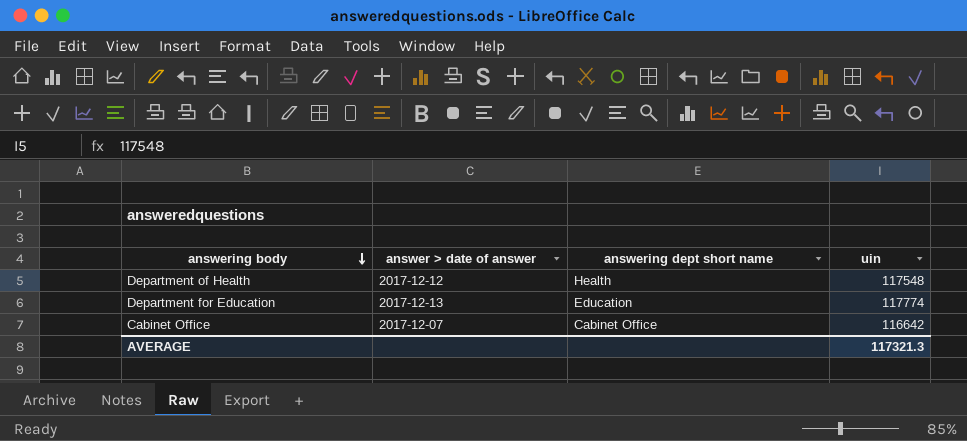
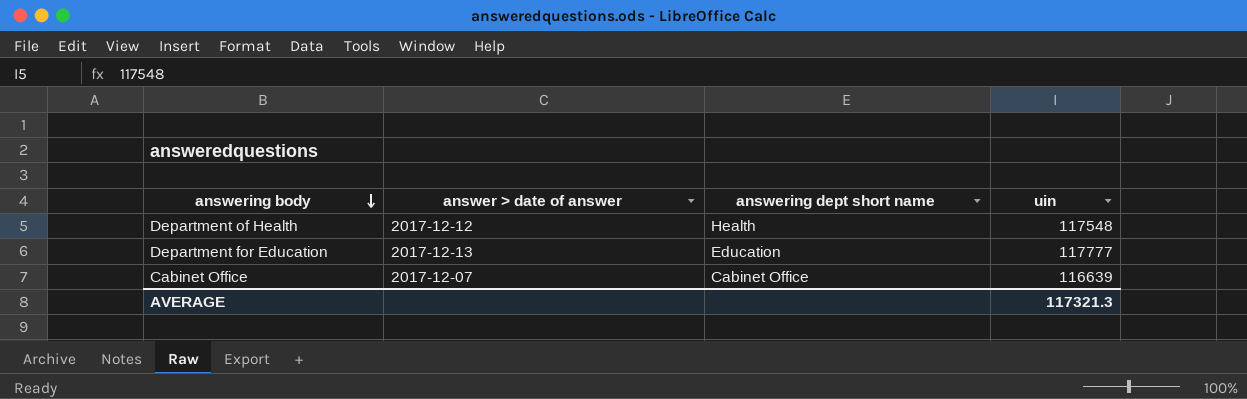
Department for Education | uin: 117774 -> 117777
Cabinet Office | uin: 116642 -> 116639

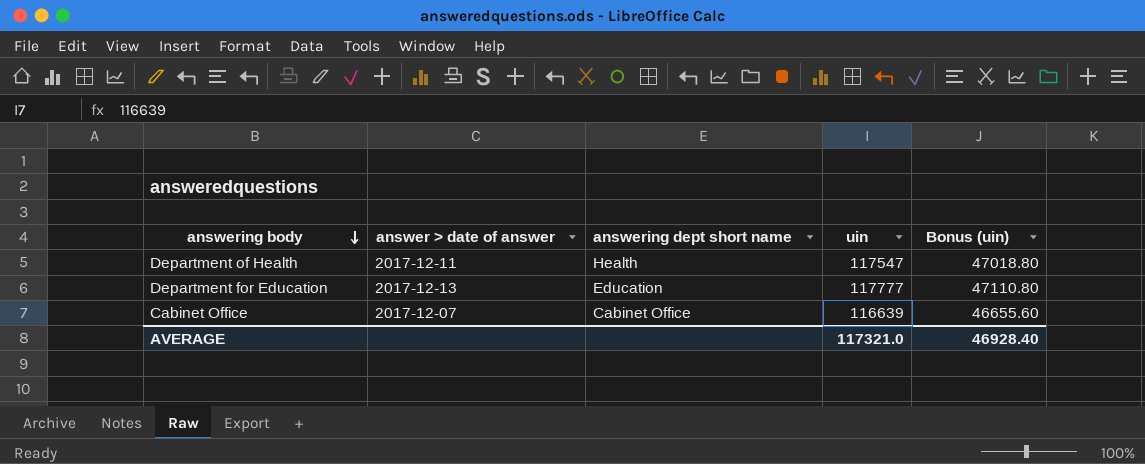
column Bonus (uin) | formula: none -> [uin] * 0.4
Department of Health | answer > date of answer: 2017-12-12 -> 2017-12-11
Department of Health | uin: 117548 -> 117547
AVERAGE | uin: 117321.3 -> 117321.0

